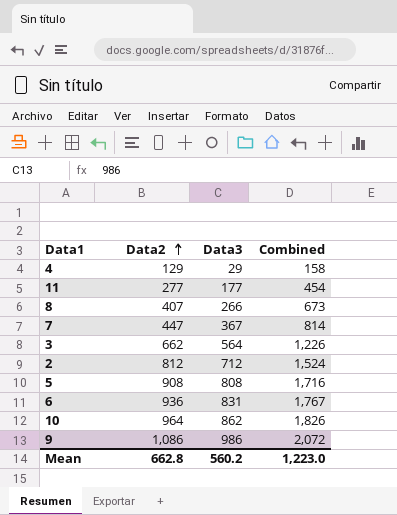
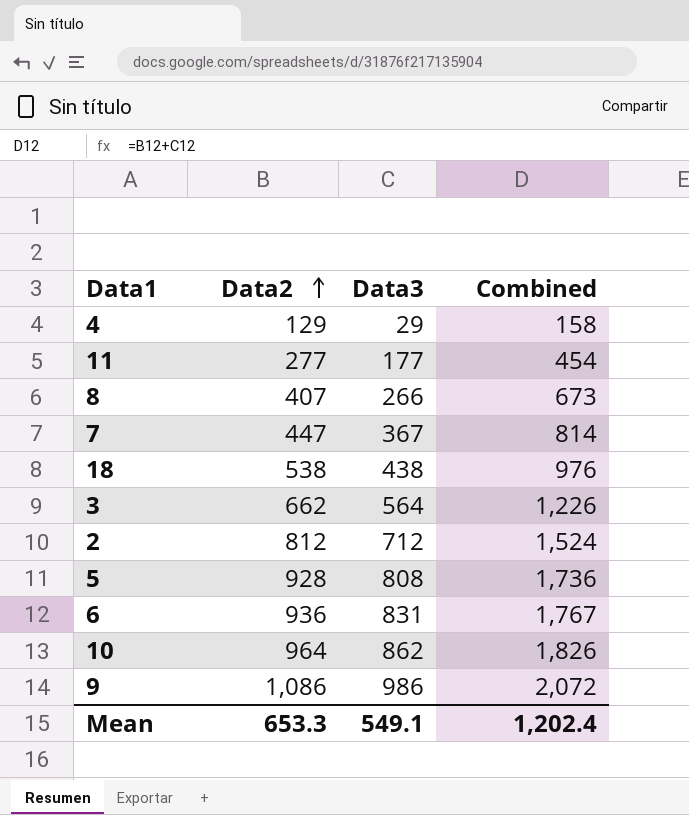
row 18: none -> 538 | 438 | 976
5 | Data2: 908 -> 928
5 | Combined: 1,716 -> 1,736
Mean | Data2: 662.8 -> 653.3
Mean | Data3: 560.2 -> 549.1
Mean | Combined: 1,223.0 -> 1,202.4

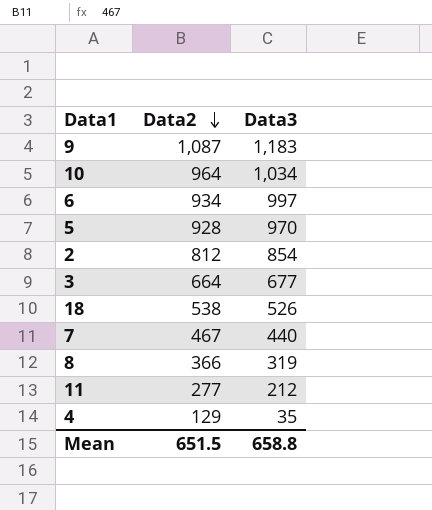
row order: Data2 ascending -> Data2 descending
column Combined | formula: [Data2] + [Data3] -> none
9 | Data2: 1,086 -> 1,087
9 | Data3: 986 -> 1,183
10 | Data3: 862 -> 1,034
6 | Data2: 936 -> 934
6 | Data3: 831 -> 997
5 | Data3: 808 -> 970
2 | Data3: 712 -> 854
3 | Data2: 662 -> 664
3 | Data3: 564 -> 677
18 | Data3: 438 -> 526
7 | Data2: 447 -> 467
7 | Data3: 367 -> 440
8 | Data2: 407 -> 366
8 | Data3: 266 -> 319
11 | Data3: 177 -> 212
4 | Data3: 29 -> 35
Mean | Data2: 653.3 -> 651.5
Mean | Data3: 549.1 -> 658.8

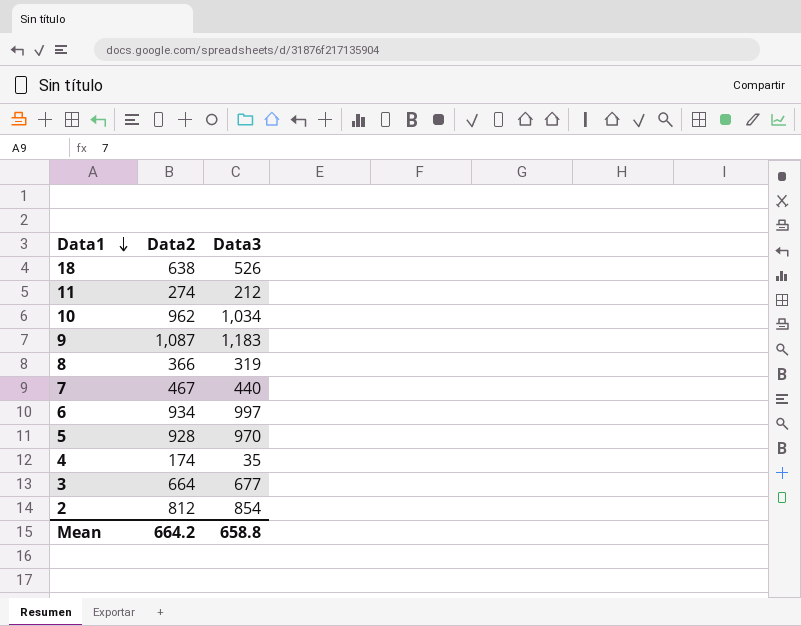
row order: Data2 descending -> Data1 descending
18 | Data2: 538 -> 638
11 | Data2: 277 -> 274
10 | Data2: 964 -> 962
4 | Data2: 129 -> 174
Mean | Data2: 651.5 -> 664.2

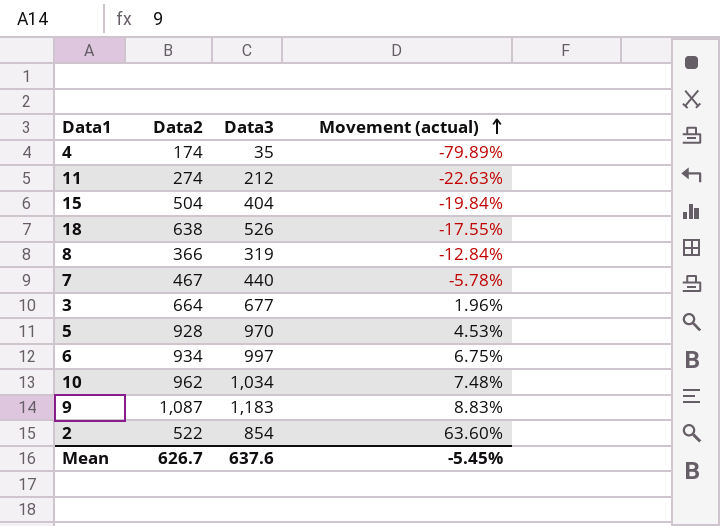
row order: Data1 descending -> Movement (actual) ascending
column Movement (actual) | formula: none -> ([Data3] - [Data2]) / [Data2]
row 15: none -> 504 | 404 | -19.84%
2 | Data2: 812 -> 522
Mean | Data2: 664.2 -> 626.7
Mean | Data3: 658.8 -> 637.6

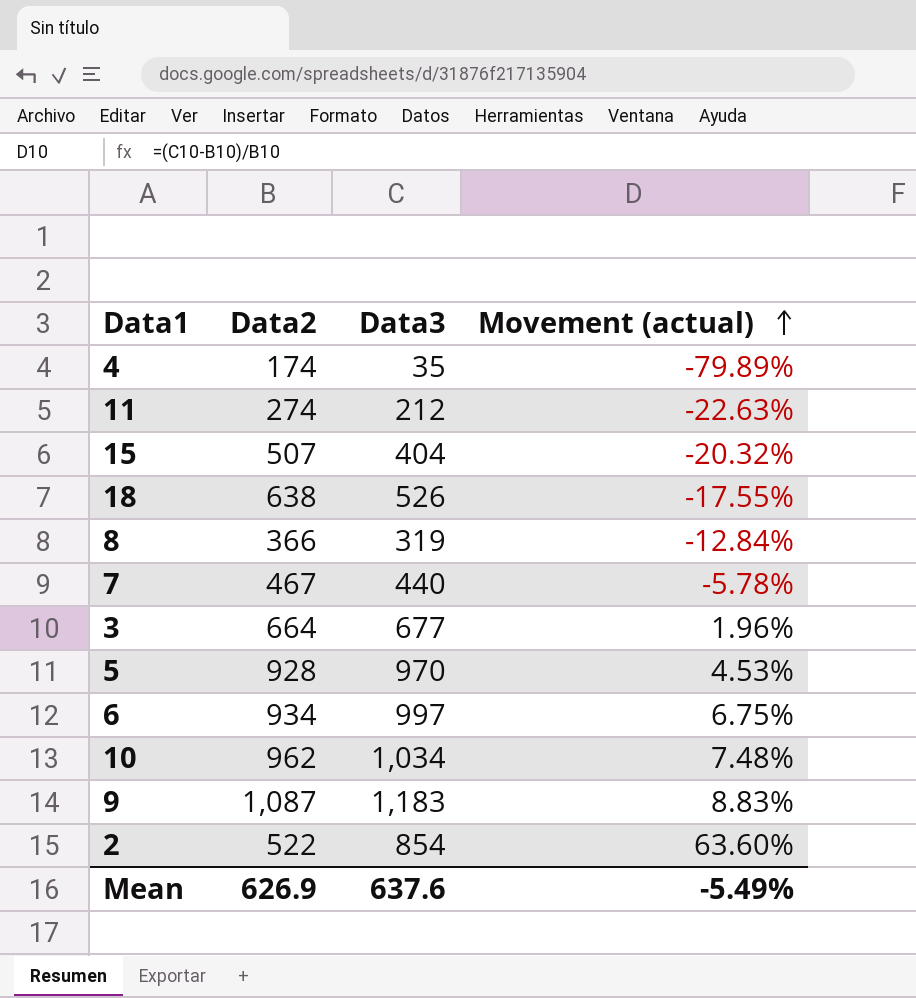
15 | Data2: 504 -> 507
15 | Movement (actual): -19.84% -> -20.32%
Mean | Data2: 626.7 -> 626.9
Mean | Movement (actual): -5.45% -> -5.49%

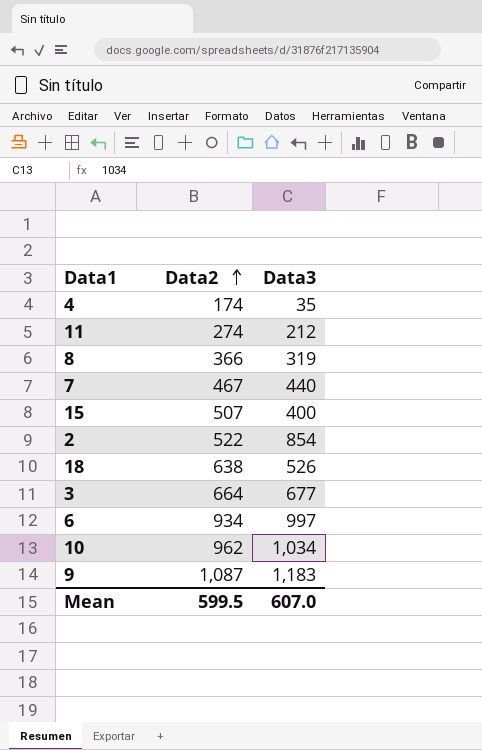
row order: Movement (actual) ascending -> Data2 ascending
column Movement (actual) | formula: ([Data3] - [Data2]) / [Data2] -> none
row 5: 928 | 970 | 4.53% -> none
15 | Data3: 404 -> 400
Mean | Data2: 626.9 -> 599.5
Mean | Data3: 637.6 -> 607.0

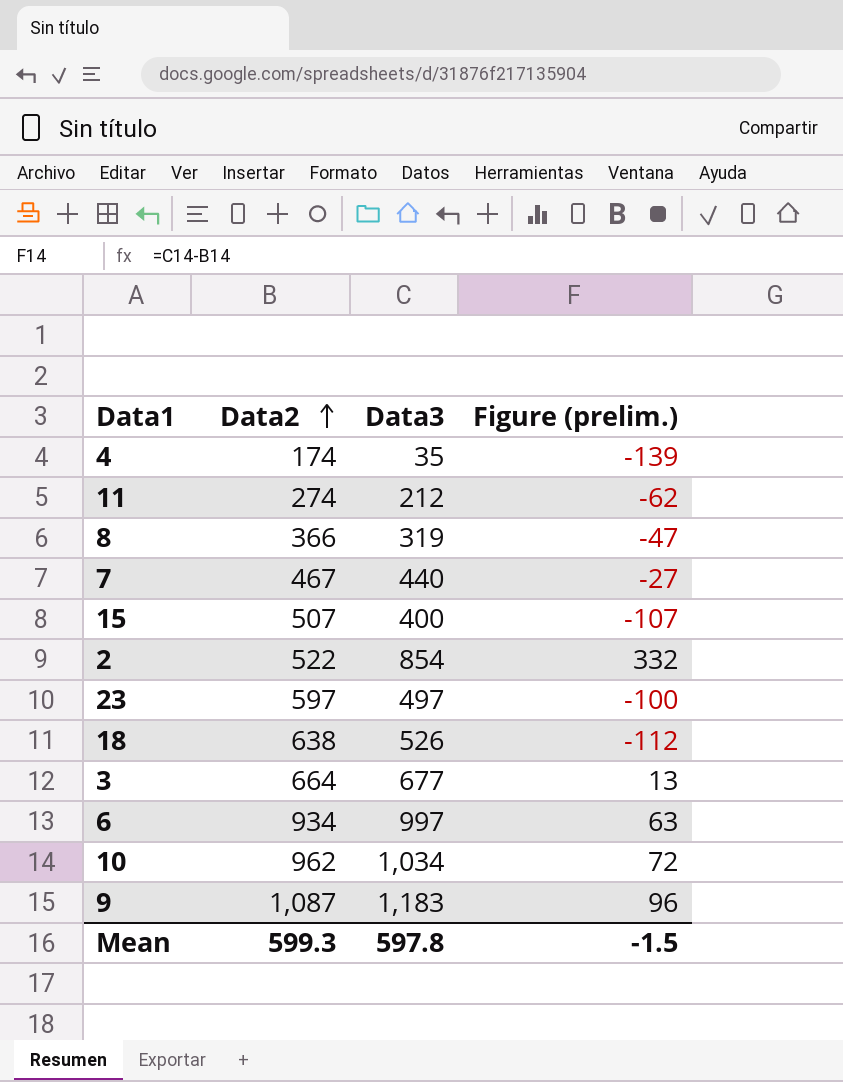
column Figure (prelim.) | formula: none -> [Data3] - [Data2]
row 23: none -> 597 | 497 | -100
Mean | Data2: 599.5 -> 599.3
Mean | Data3: 607.0 -> 597.8

